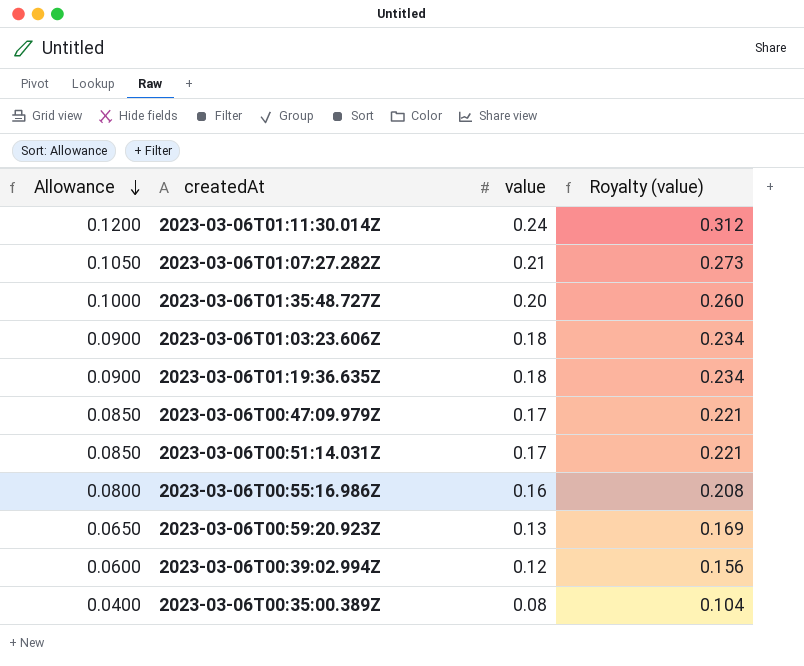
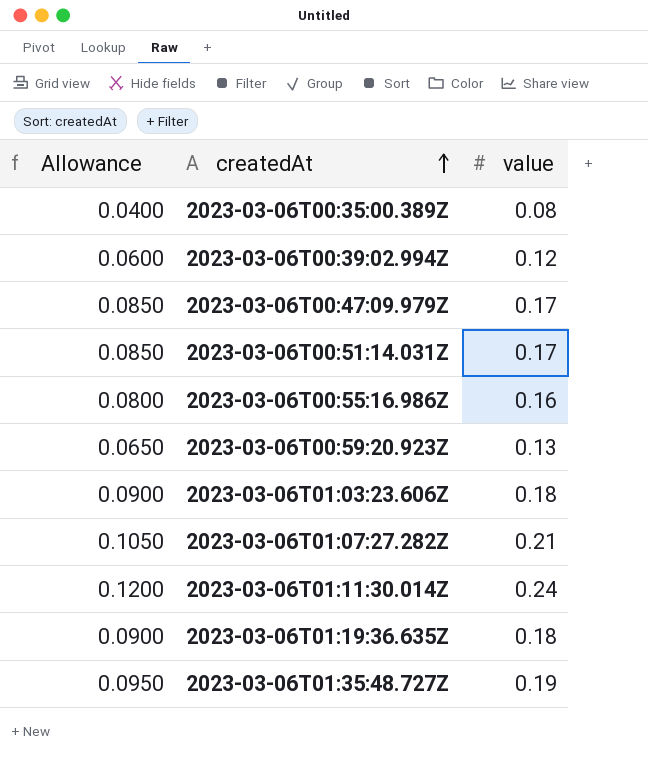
row order: Allowance descending -> createdAt ascending
column Royalty (value) | formula: [value] * 1.3 -> none
2023-03-06T01:35:48.727Z | Allowance: 0.1000 -> 0.0950
2023-03-06T01:35:48.727Z | value: 0.20 -> 0.19

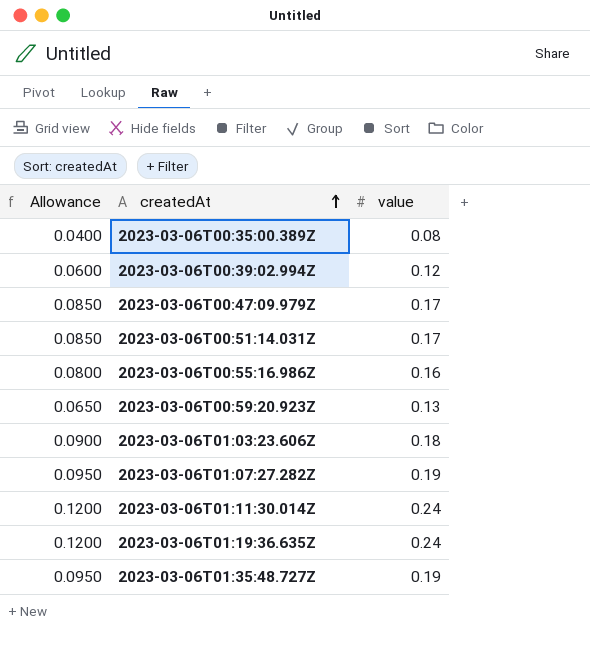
2023-03-06T01:07:27.282Z | Allowance: 0.1050 -> 0.0950
2023-03-06T01:07:27.282Z | value: 0.21 -> 0.19
2023-03-06T01:19:36.635Z | Allowance: 0.0900 -> 0.1200
2023-03-06T01:19:36.635Z | value: 0.18 -> 0.24

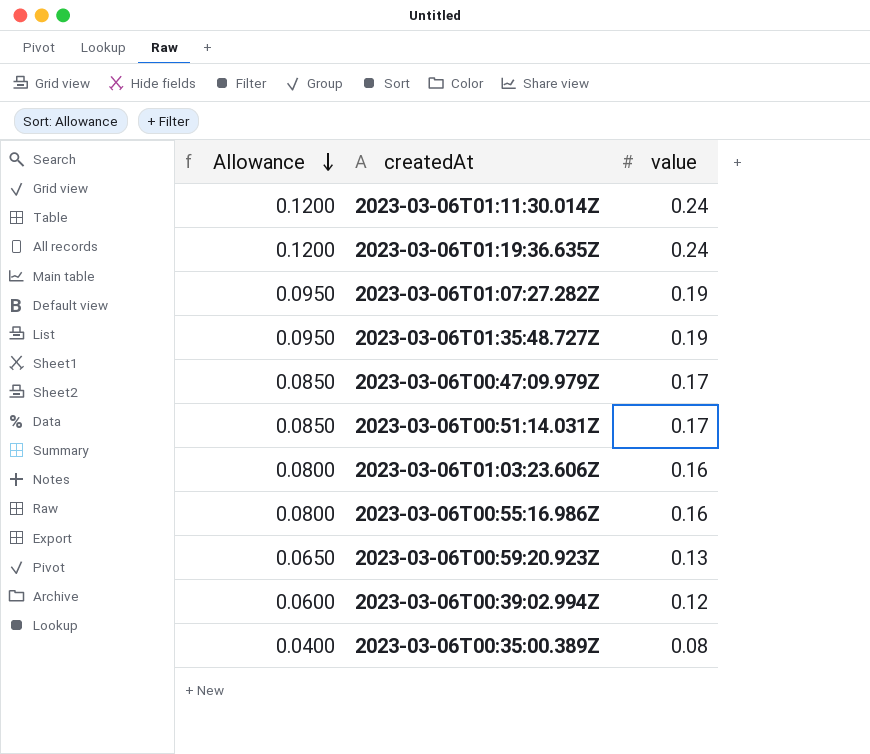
row order: createdAt ascending -> Allowance descending
2023-03-06T01:03:23.606Z | Allowance: 0.0900 -> 0.0800
2023-03-06T01:03:23.606Z | value: 0.18 -> 0.16

